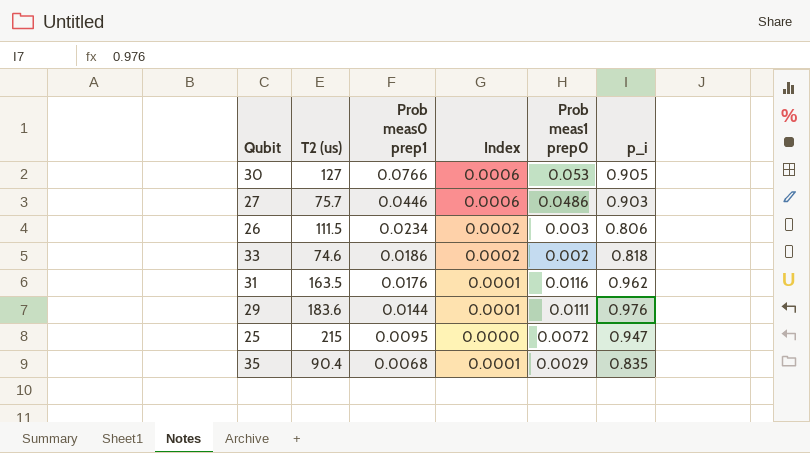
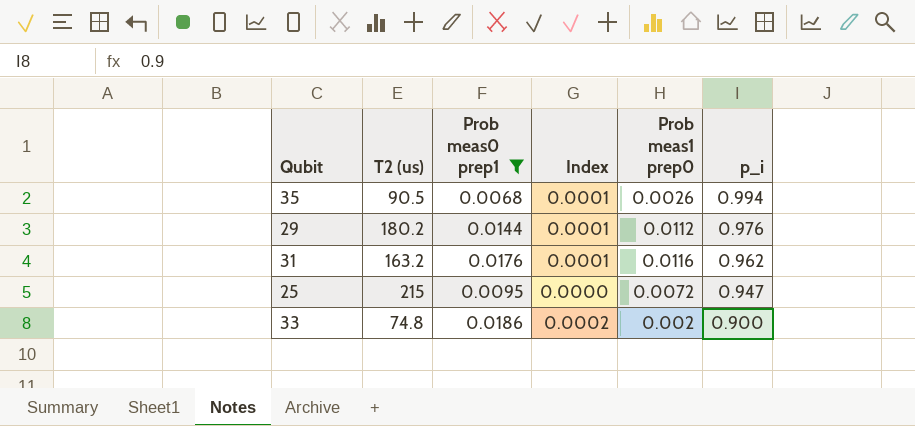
filter: none -> Prob meas0 prep1 <= 0.0186
row order: Prob meas0 prep1 descending -> p_i descending
35 | T2 (us): 90.4 -> 90.5
35 | Prob meas1 prep0: 0.0029 -> 0.0026
35 | p_i: 0.835 -> 0.994
29 | T2 (us): 183.6 -> 180.2
29 | Prob meas1 prep0: 0.0111 -> 0.0112
31 | T2 (us): 163.5 -> 163.2
33 | T2 (us): 74.6 -> 74.8
33 | p_i: 0.818 -> 0.900

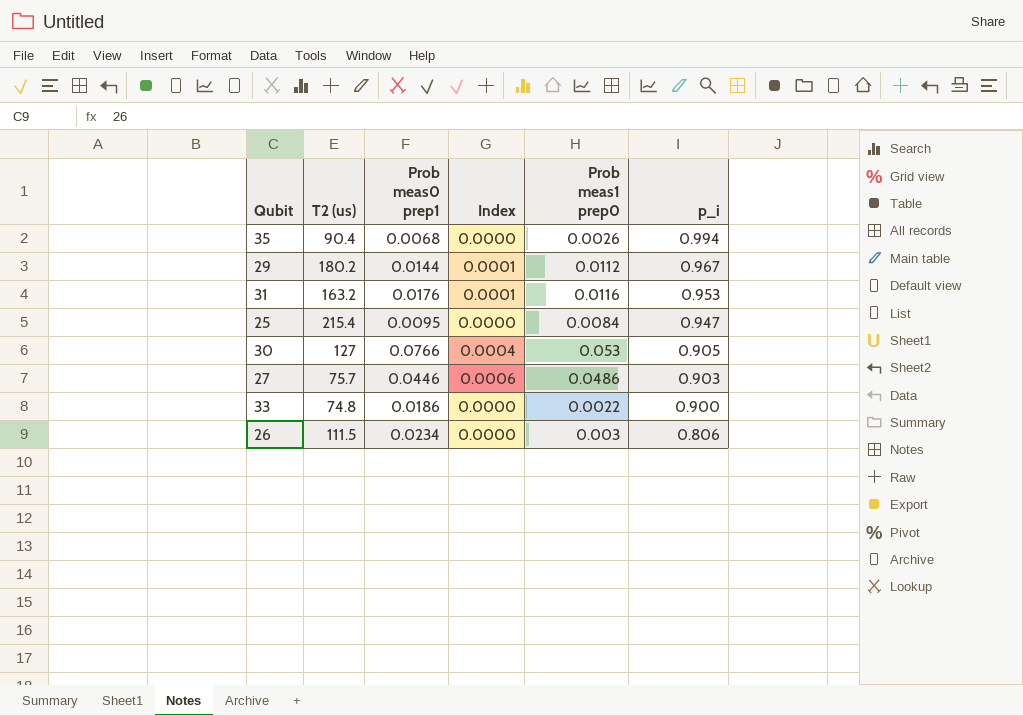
filter: Prob meas0 prep1 <= 0.0186 -> none
column Index | formula: [Prob meas0 prep1] / [T2 (us)] -> [Prob meas1 prep0] / [T2 (us)]
35 | T2 (us): 90.5 -> 90.4
29 | p_i: 0.976 -> 0.967
31 | p_i: 0.962 -> 0.953
25 | T2 (us): 215 -> 215.4
25 | Prob meas1 prep0: 0.0072 -> 0.0084
33 | Prob meas1 prep0: 0.002 -> 0.0022

